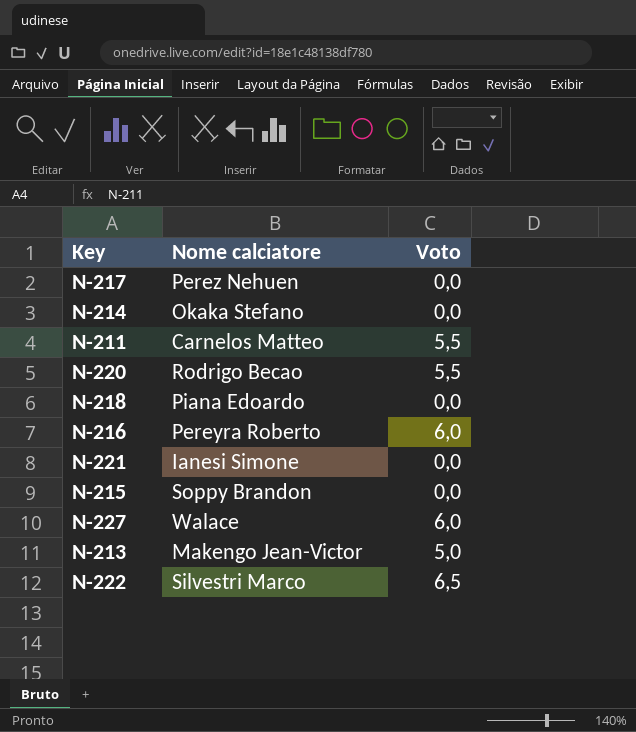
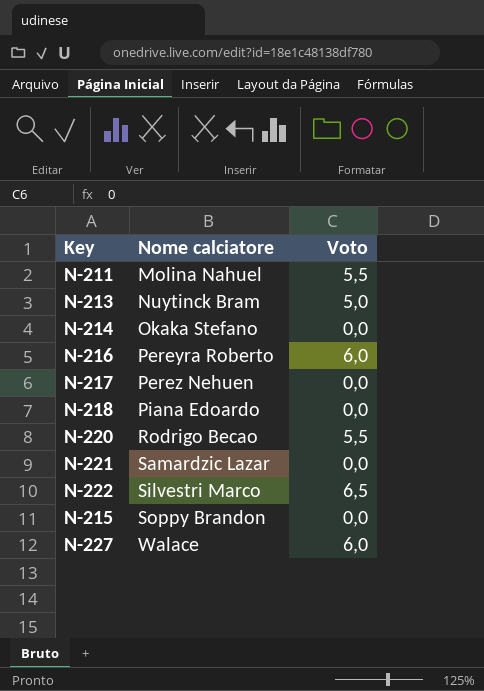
row order: none -> Nome calciatore ascending
N-211 | Nome calciatore: Carnelos Matteo -> Molina Nahuel
N-213 | Nome calciatore: Makengo Jean-Victor -> Nuytinck Bram
N-221 | Nome calciatore: Ianesi Simone -> Samardzic Lazar

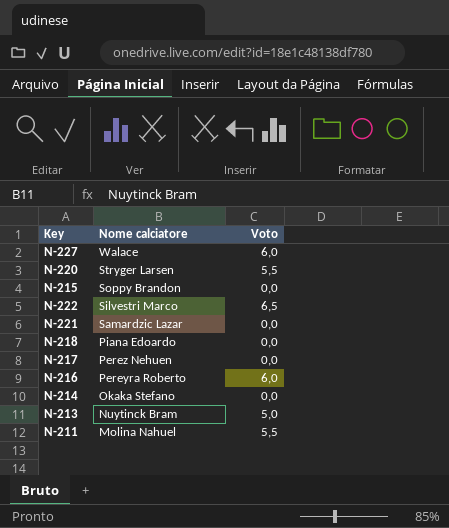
row order: Nome calciatore ascending -> Nome calciatore descending
N-220 | Nome calciatore: Rodrigo Becao -> Stryger Larsen

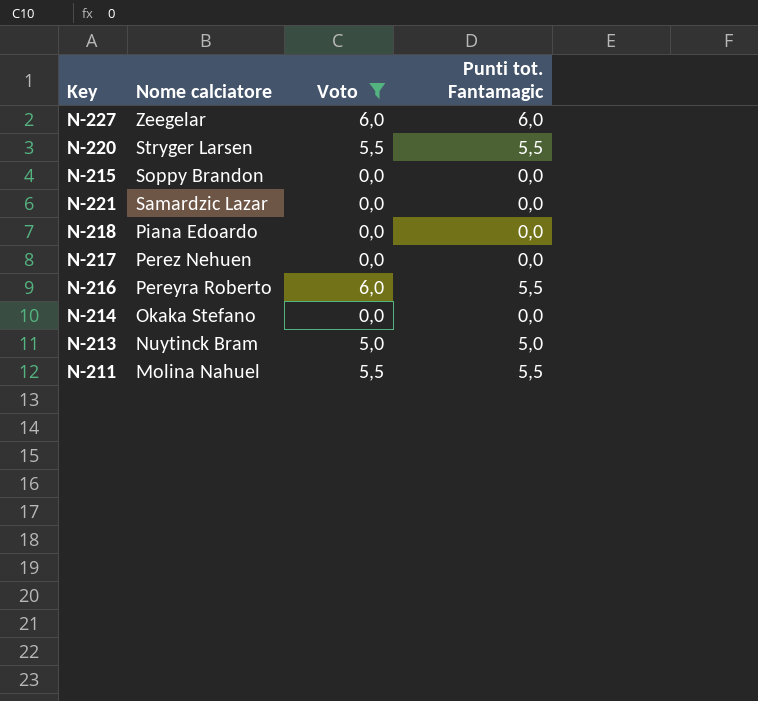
filter: none -> Voto != 6,5
column Punti tot. Fantamagic | position: none -> 4
N-227 | Nome calciatore: Walace -> Zeegelar

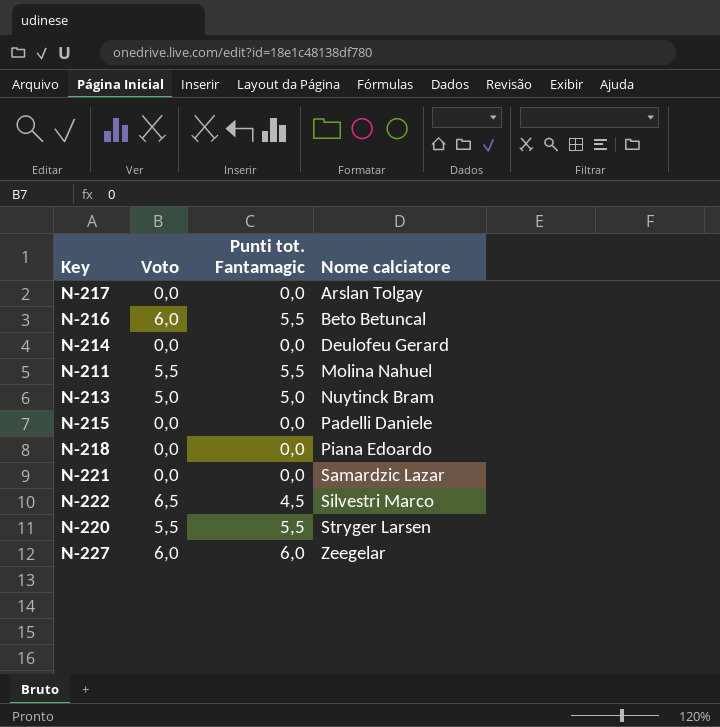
filter: Voto != 6,5 -> none
row order: Nome calciatore descending -> Nome calciatore ascending
column Nome calciatore | position: 2 -> 4
N-217 | Nome calciatore: Perez Nehuen -> Arslan Tolgay
N-216 | Nome calciatore: Pereyra Roberto -> Beto Betuncal
N-214 | Nome calciatore: Okaka Stefano -> Deulofeu Gerard
N-215 | Nome calciatore: Soppy Brandon -> Padelli Daniele

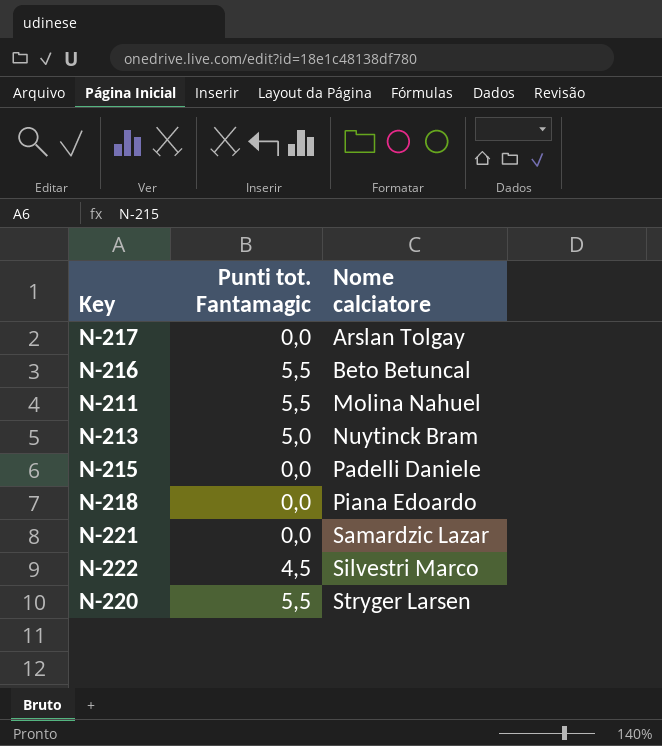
column Voto | position: 2 -> none
row N-214: 0,0 | 0,0 | Deulofeu Gerard -> none
row N-227: 6,0 | 6,0 | Zeegelar -> none

